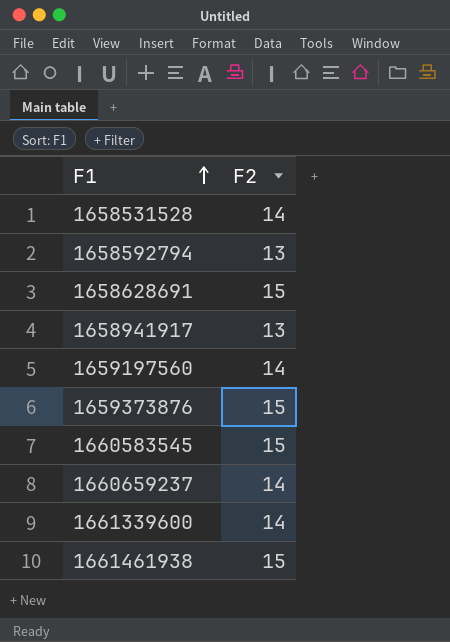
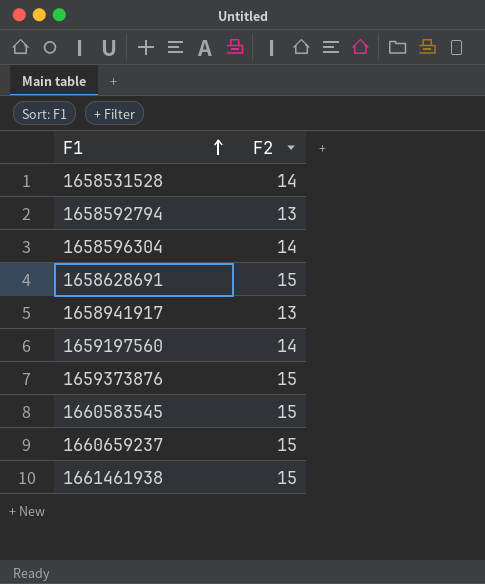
row 1661339600: 14 -> none
row 1658596304: none -> 14
1660659237 | F2: 14 -> 15

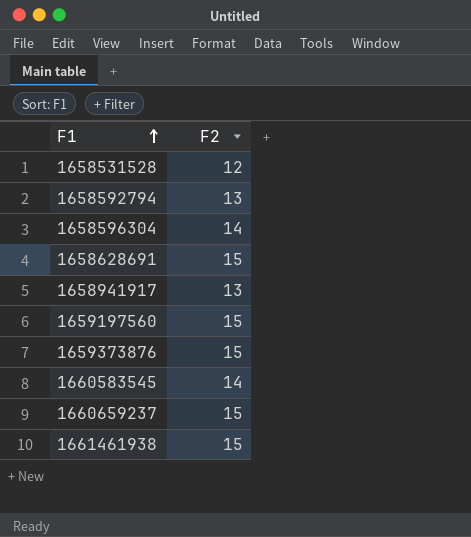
1658531528 | F2: 14 -> 12
1659197560 | F2: 14 -> 15
1660583545 | F2: 15 -> 14

